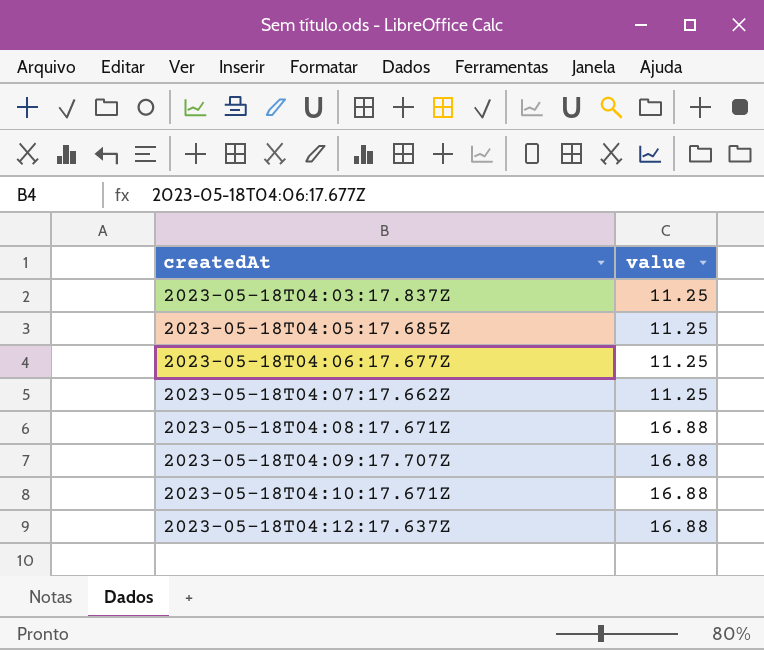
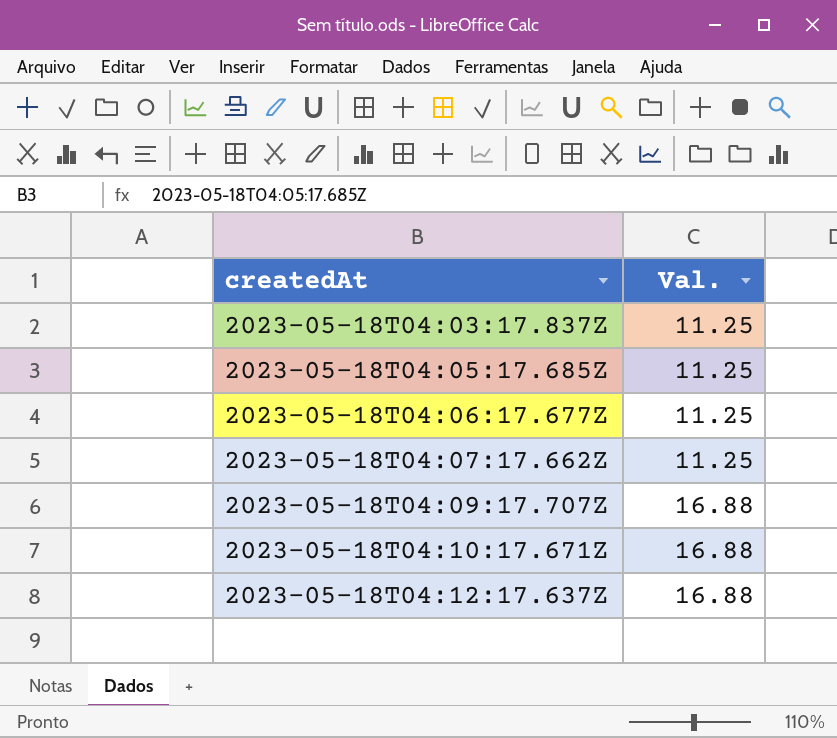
column name: value -> Val.
row 2023-05-18T04:08:17.671Z: 16.88 -> none

